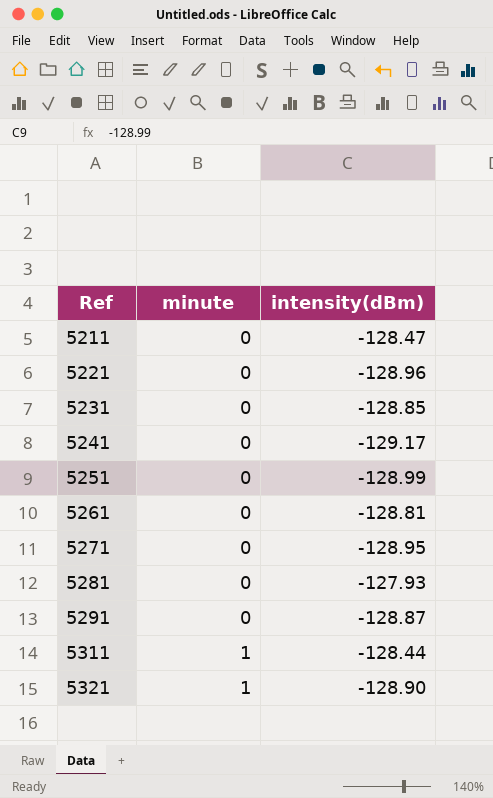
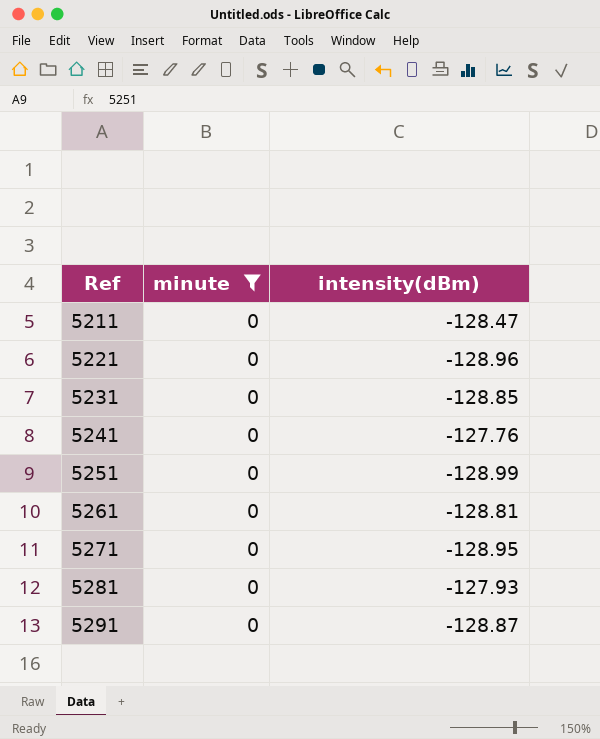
filter: none -> minute = 0
5241 | intensity(dBm): -129.17 -> -127.76

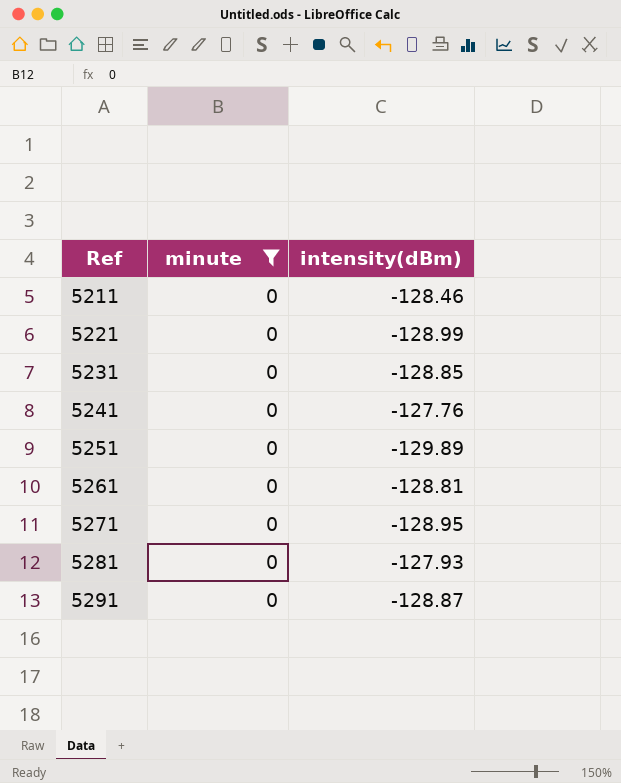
5211 | intensity(dBm): -128.47 -> -128.46
5221 | intensity(dBm): -128.96 -> -128.99
5251 | intensity(dBm): -128.99 -> -129.89

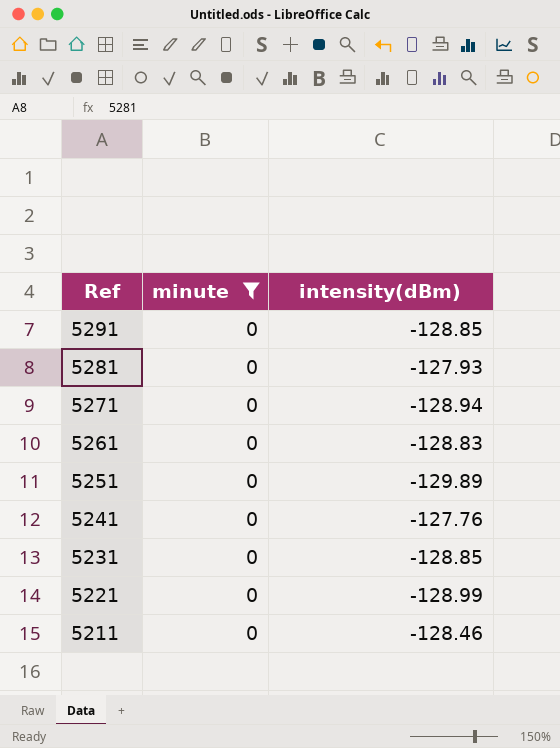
row order: Ref ascending -> Ref descending
5291 | intensity(dBm): -128.87 -> -128.85
5271 | intensity(dBm): -128.95 -> -128.94
5261 | intensity(dBm): -128.81 -> -128.83

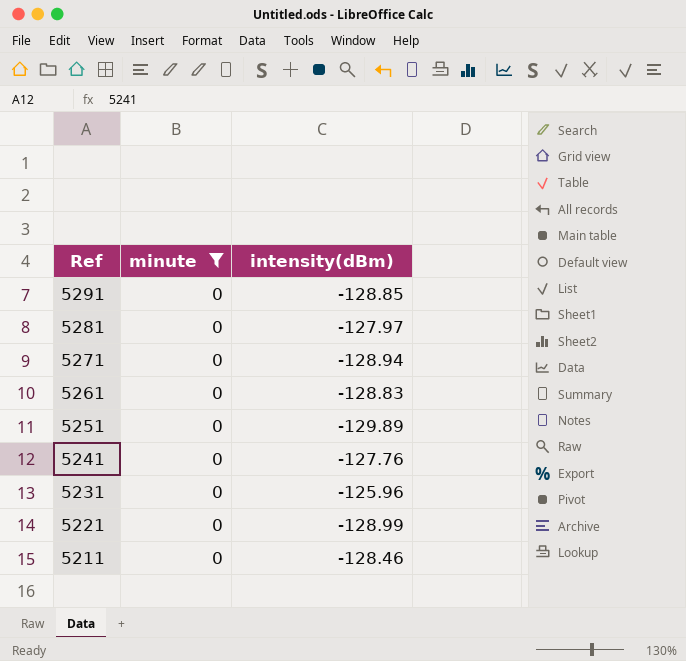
5281 | intensity(dBm): -127.93 -> -127.97
5231 | intensity(dBm): -128.85 -> -125.96

